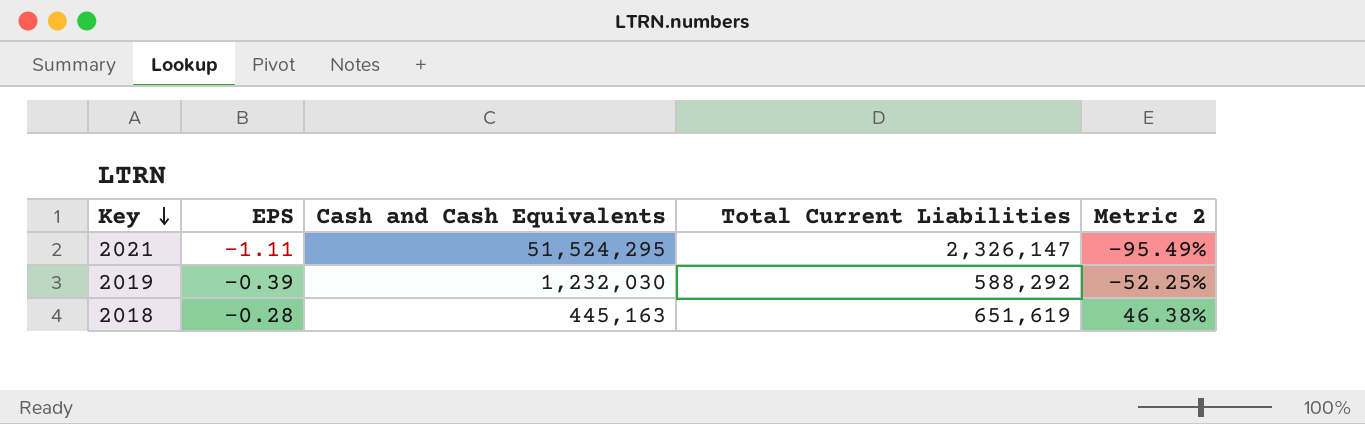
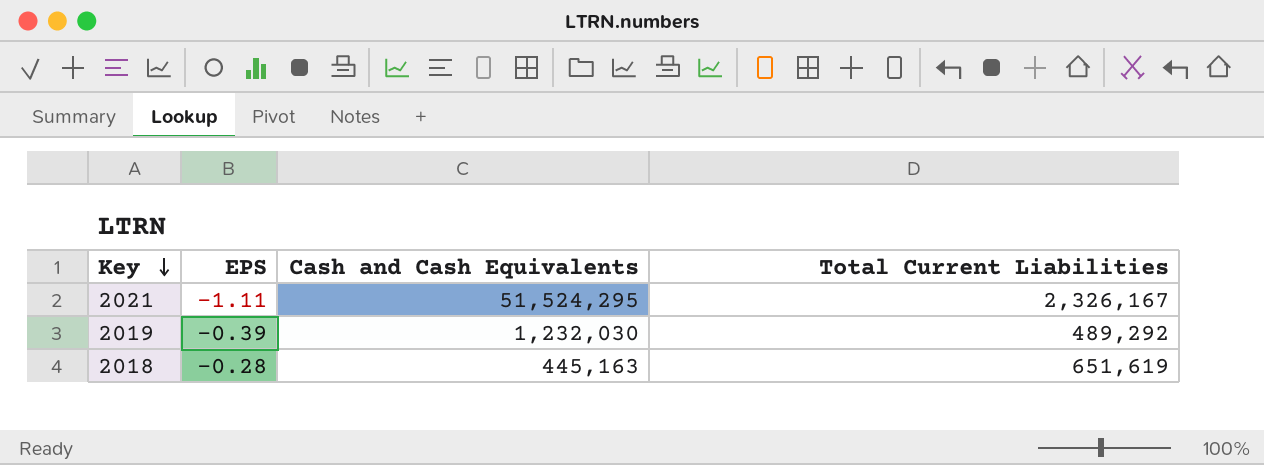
column Metric 2 | formula: ([Total Current Liabilities] - [Cash and Cash Equivalents]) / [Cash and Cash Equivalents] -> none
2021 | Total Current Liabilities: 2,326,147 -> 2,326,167
2019 | Total Current Liabilities: 588,292 -> 489,292

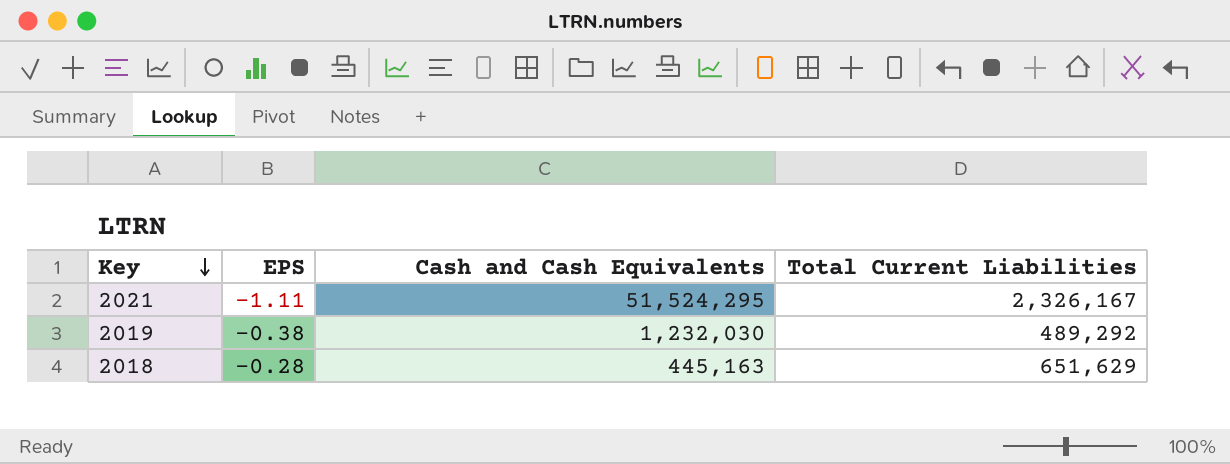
2019 | EPS: -0.39 -> -0.38
2018 | Total Current Liabilities: 651,619 -> 651,629

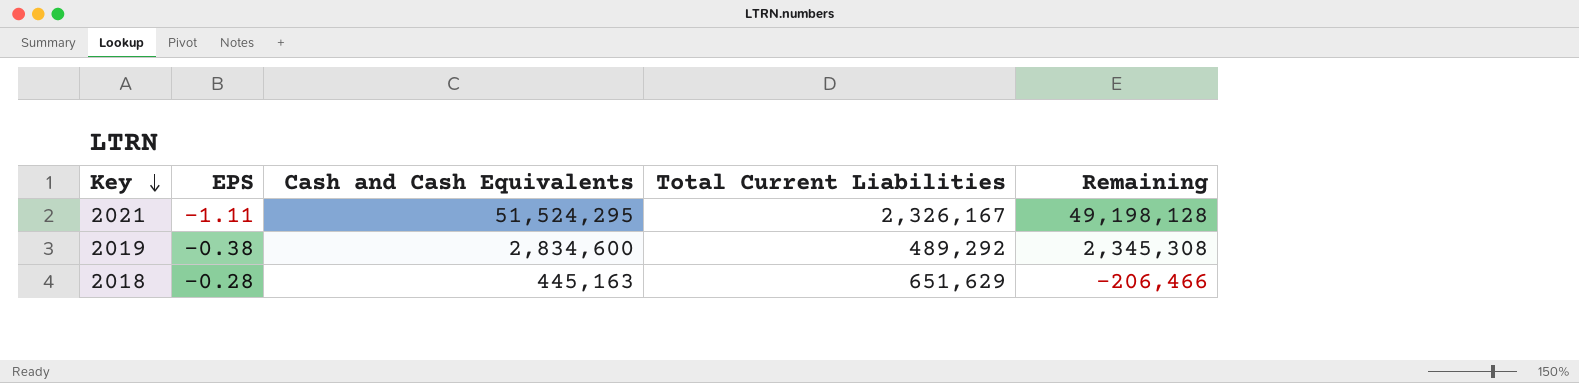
column Remaining | formula: none -> [Cash and Cash Equivalents] - [Total Current Liabilities]
2019 | Cash and Cash Equivalents: 1,232,030 -> 2,834,600

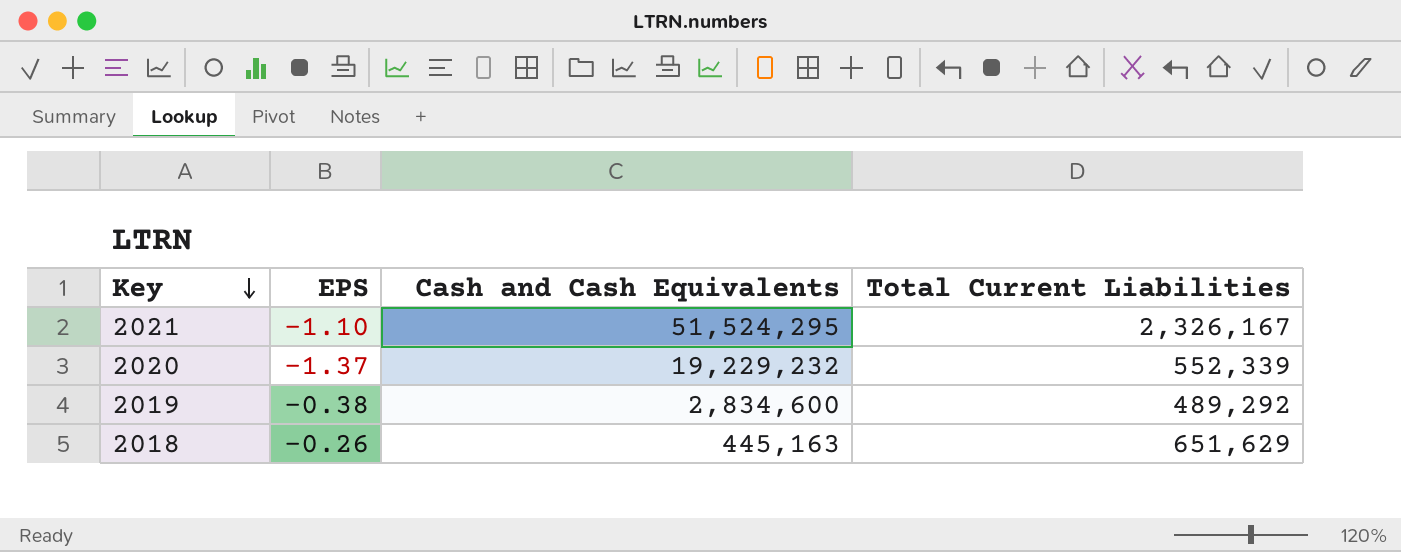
column Remaining | formula: [Cash and Cash Equivalents] - [Total Current Liabilities] -> none
2021 | EPS: -1.11 -> -1.10
row 2020: none -> -1.37 | 19,229,232 | 552,339
2018 | EPS: -0.28 -> -0.26

